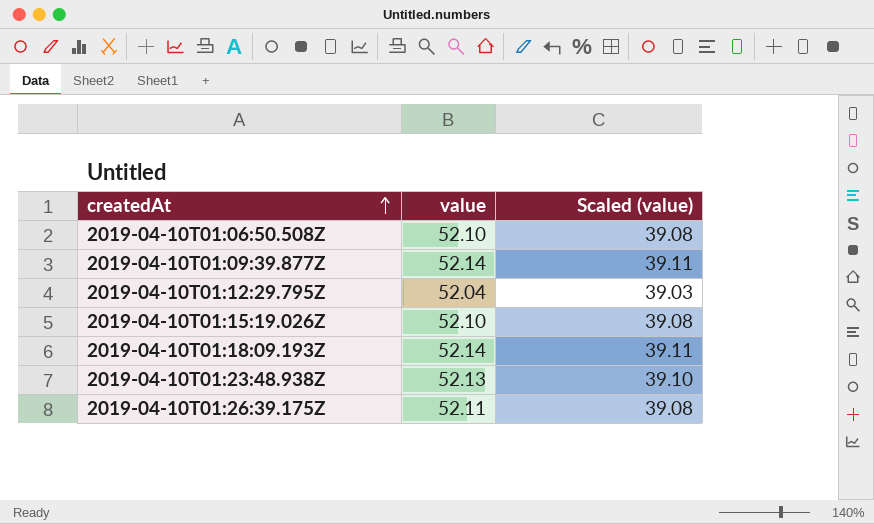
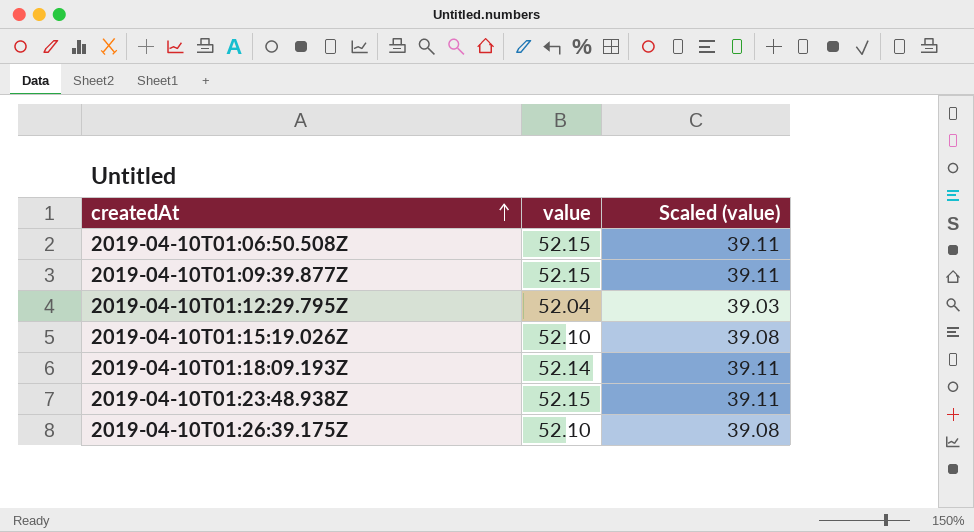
2019-04-10T01:06:50.508Z | value: 52.10 -> 52.15
2019-04-10T01:06:50.508Z | Scaled (value): 39.08 -> 39.11
2019-04-10T01:09:39.877Z | value: 52.14 -> 52.15
2019-04-10T01:23:48.938Z | value: 52.13 -> 52.15
2019-04-10T01:23:48.938Z | Scaled (value): 39.10 -> 39.11
2019-04-10T01:26:39.175Z | value: 52.11 -> 52.10

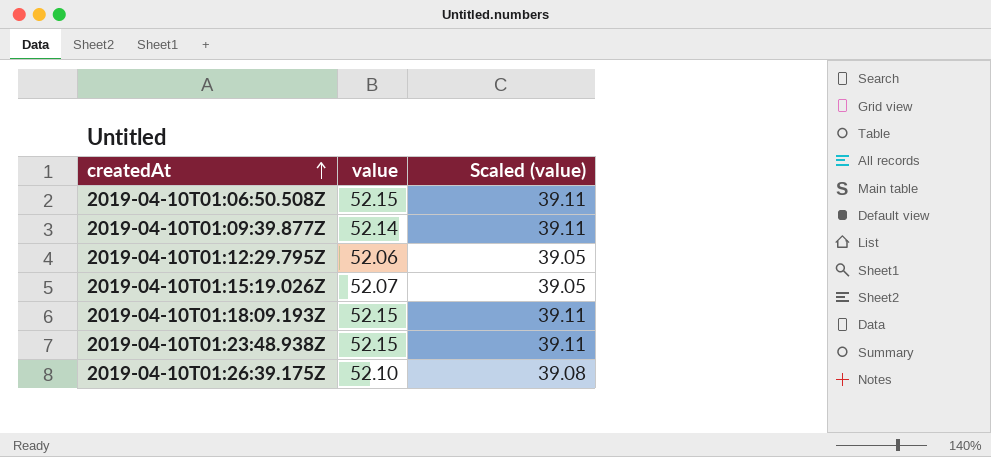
2019-04-10T01:09:39.877Z | value: 52.15 -> 52.14
2019-04-10T01:12:29.795Z | value: 52.04 -> 52.06
2019-04-10T01:12:29.795Z | Scaled (value): 39.03 -> 39.05
2019-04-10T01:15:19.026Z | value: 52.10 -> 52.07
2019-04-10T01:15:19.026Z | Scaled (value): 39.08 -> 39.05
2019-04-10T01:18:09.193Z | value: 52.14 -> 52.15

